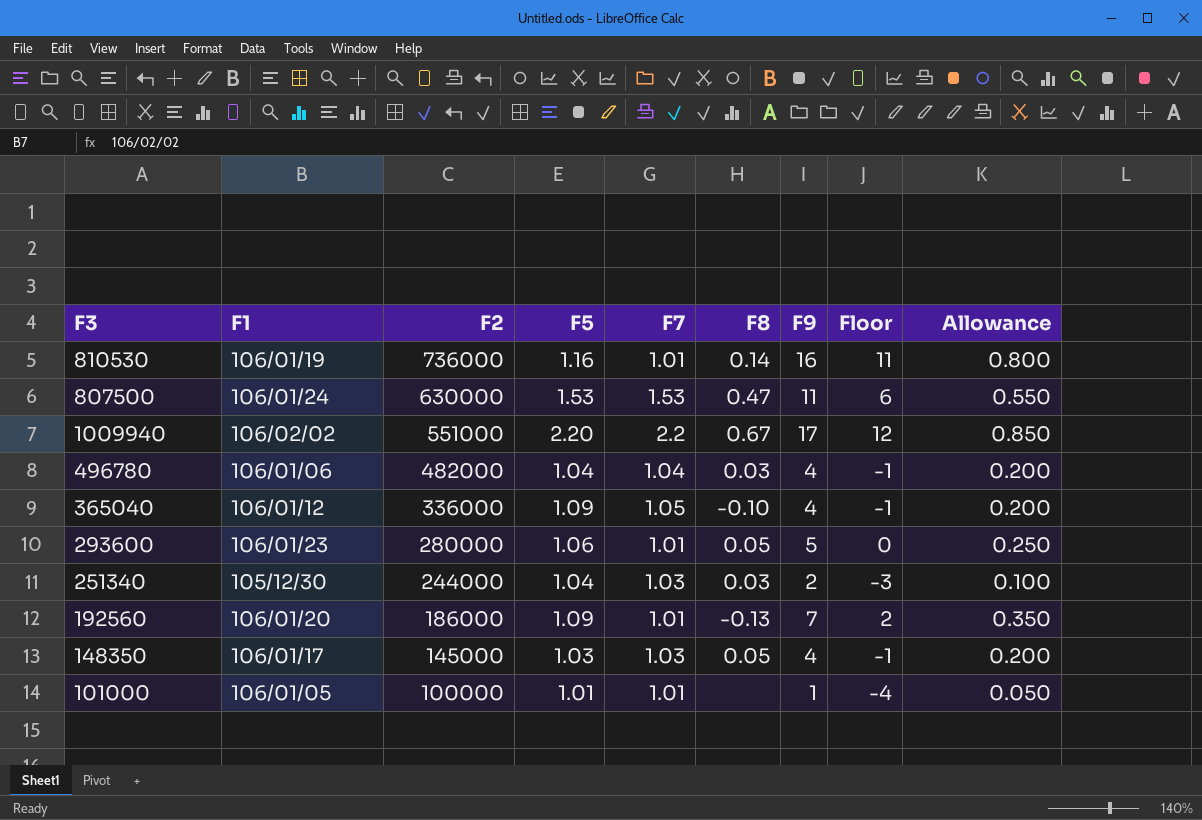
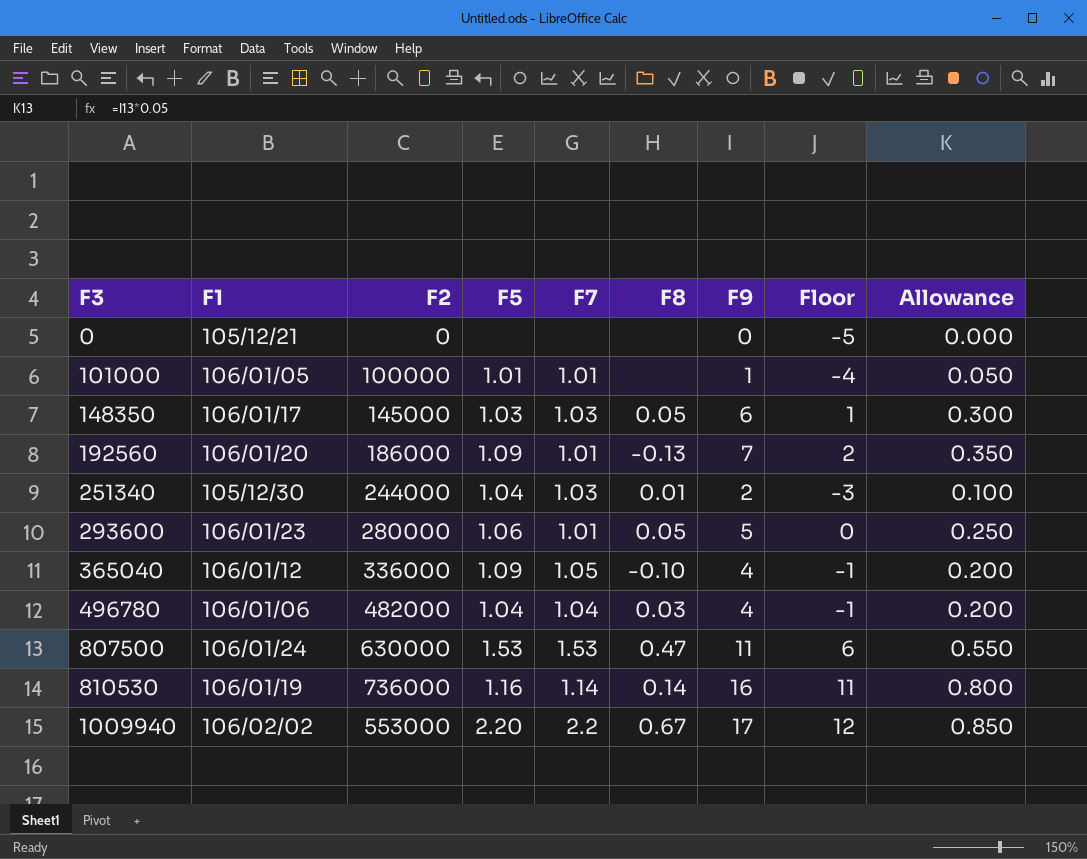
row order: F2 descending -> F3 ascending
row 0: none -> 105/12/21 | 0 | none | none | none | 0 | -5 | 0.000
148350 | F9: 4 -> 6
148350 | Floor: -1 -> 1
148350 | Allowance: 0.200 -> 0.300
251340 | F8: 0.03 -> 0.01
810530 | F7: 1.01 -> 1.14
1009940 | F2: 551000 -> 553000

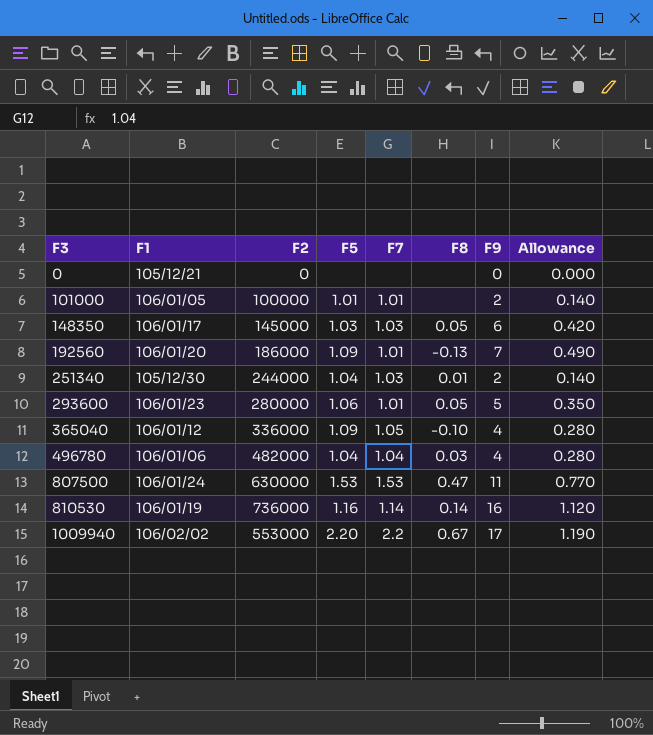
column Floor | formula: [F9] - 5 -> none
column Allowance | formula: [F9] * 0.05 -> [F9] * 0.07
101000 | F9: 1 -> 2

